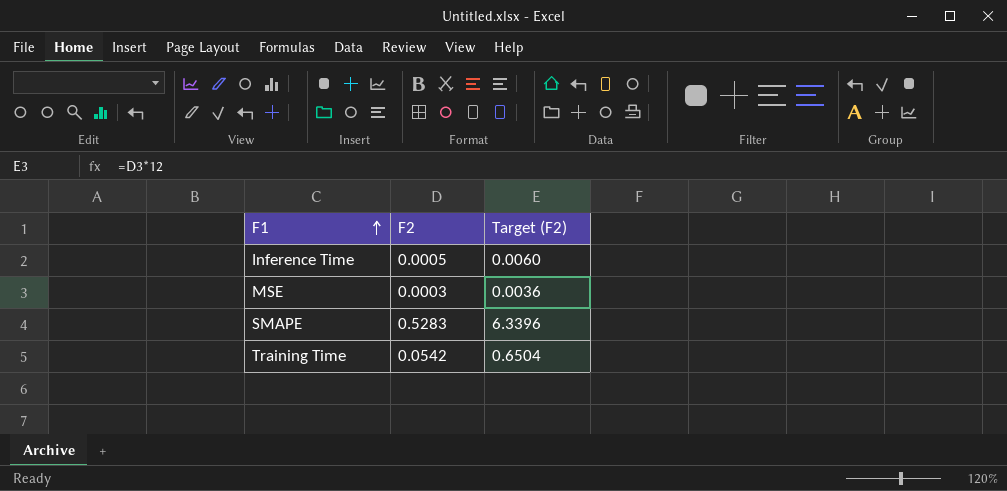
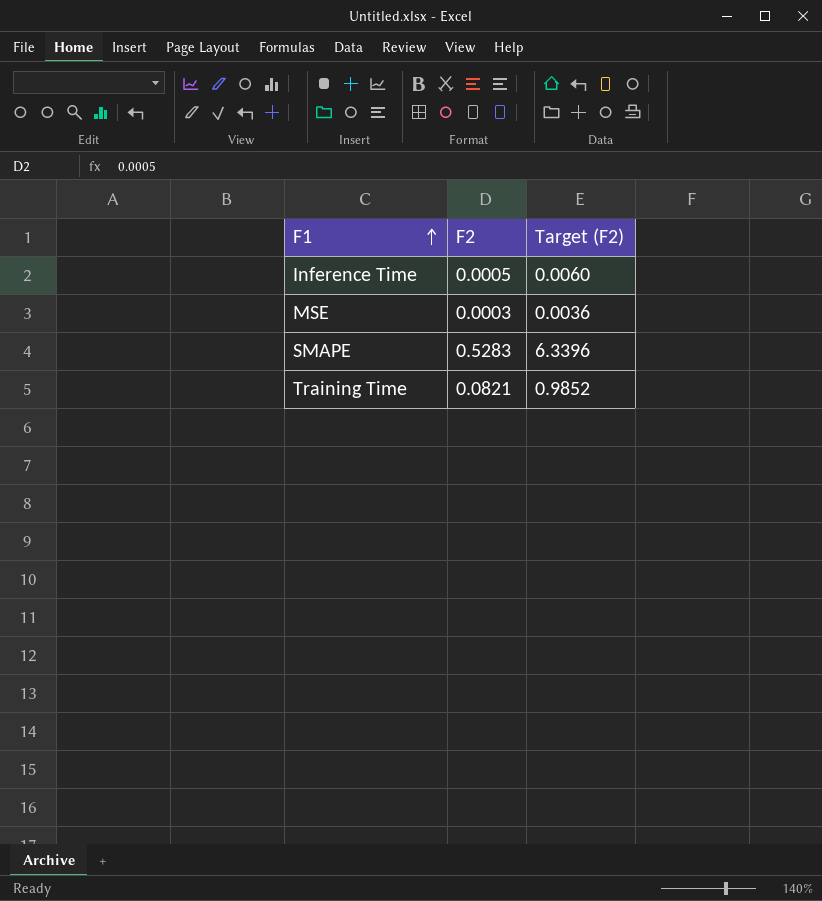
Training Time | F2: 0.0542 -> 0.0821
Training Time | Target (F2): 0.6504 -> 0.9852

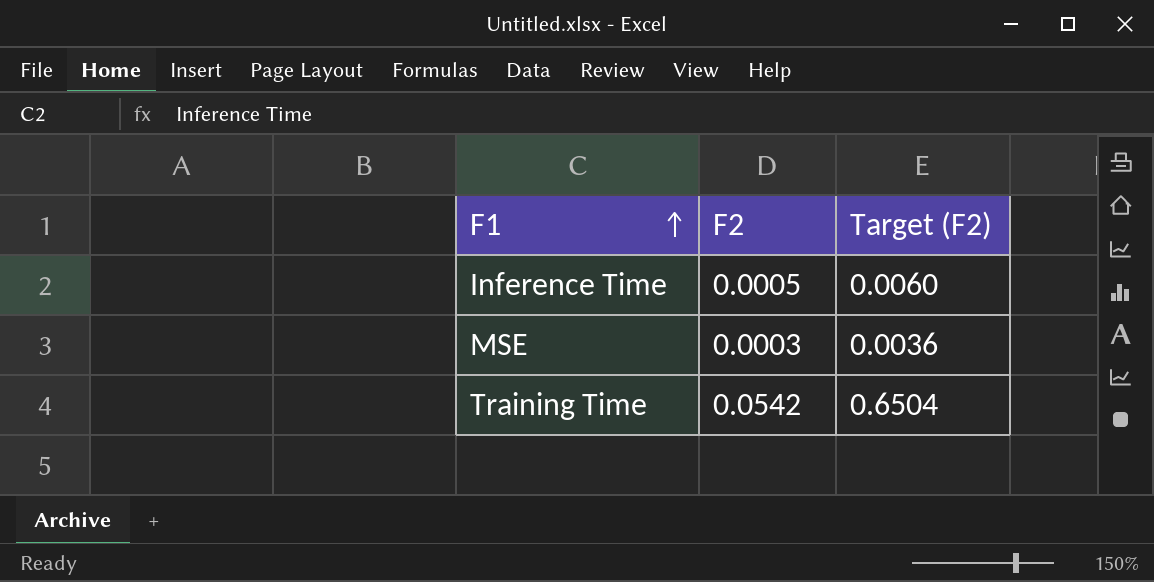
row SMAPE: 0.5283 | 6.3396 -> none
Training Time | F2: 0.0821 -> 0.0542
Training Time | Target (F2): 0.9852 -> 0.6504

